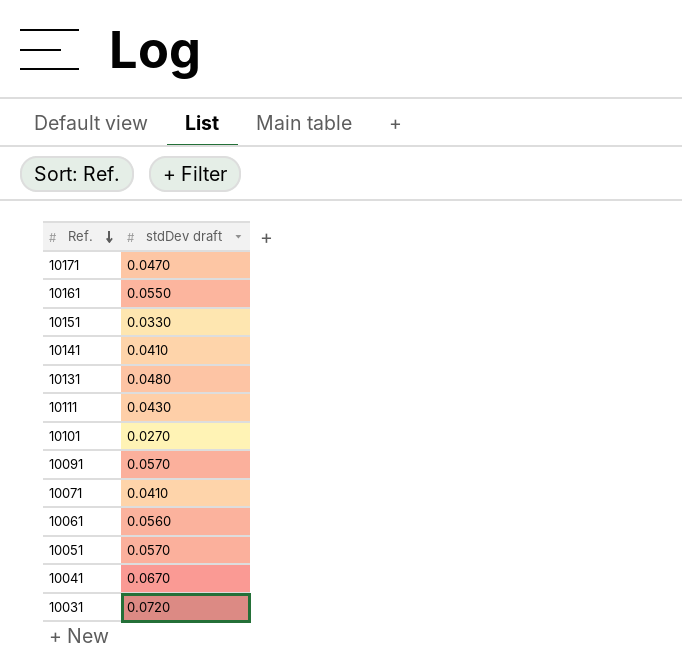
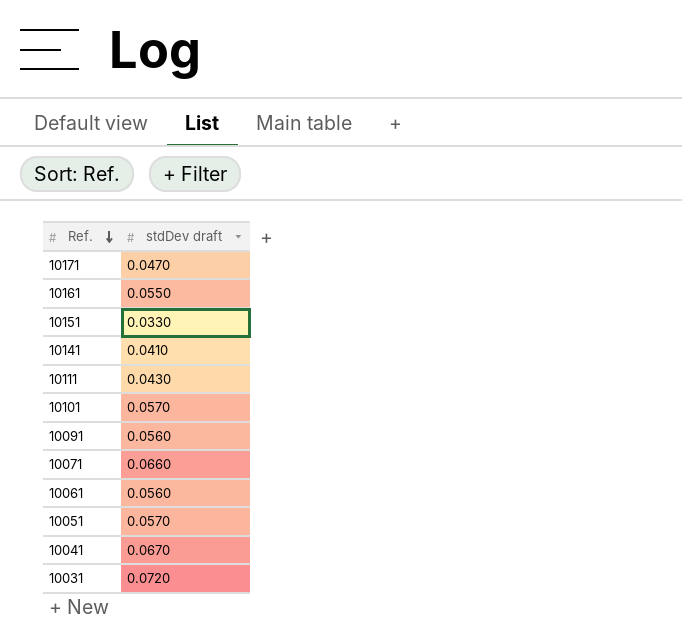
row 10131: 0.0480 -> none
10101 | stdDev draft: 0.0270 -> 0.0570
10091 | stdDev draft: 0.0570 -> 0.0560
10071 | stdDev draft: 0.0410 -> 0.0660

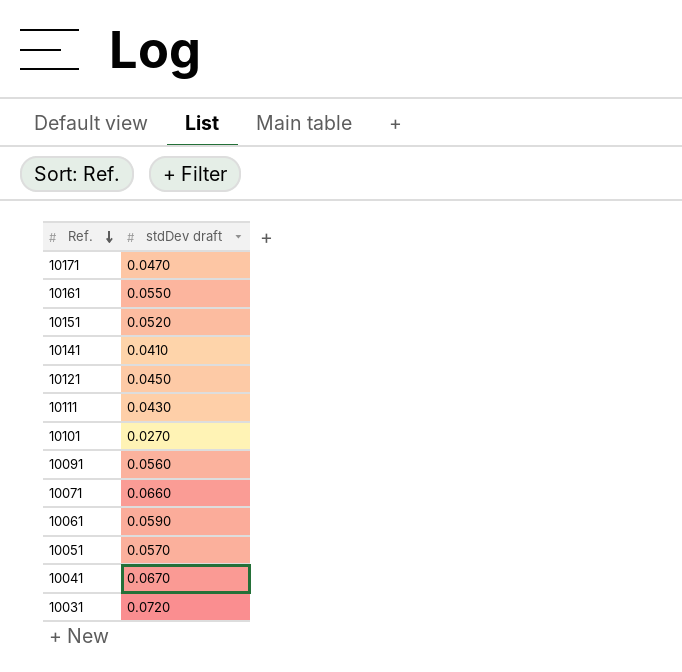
10151 | stdDev draft: 0.0330 -> 0.0520
row 10121: none -> 0.0450
10101 | stdDev draft: 0.0570 -> 0.0270
10061 | stdDev draft: 0.0560 -> 0.0590

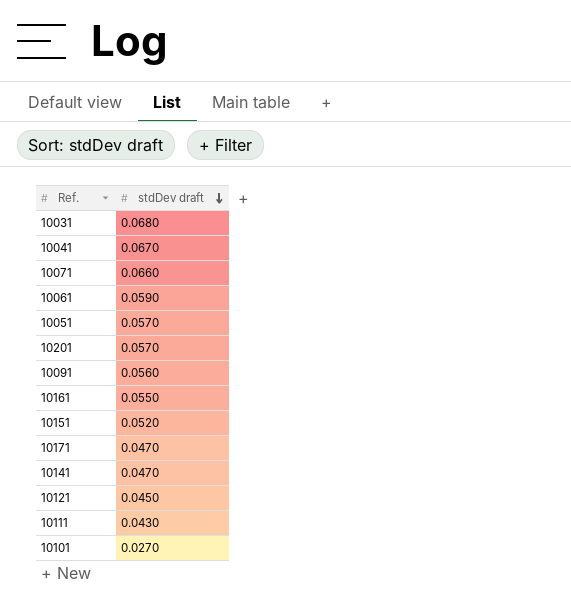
row order: Ref. descending -> stdDev draft descending
10031 | stdDev draft: 0.0720 -> 0.0680
row 10201: none -> 0.0570
10141 | stdDev draft: 0.0410 -> 0.0470

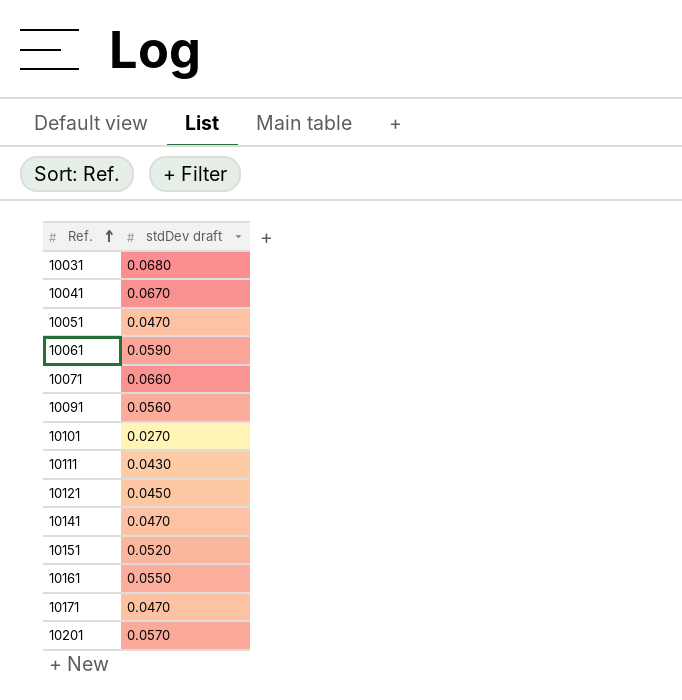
row order: stdDev draft descending -> Ref. ascending
10051 | stdDev draft: 0.0570 -> 0.0470

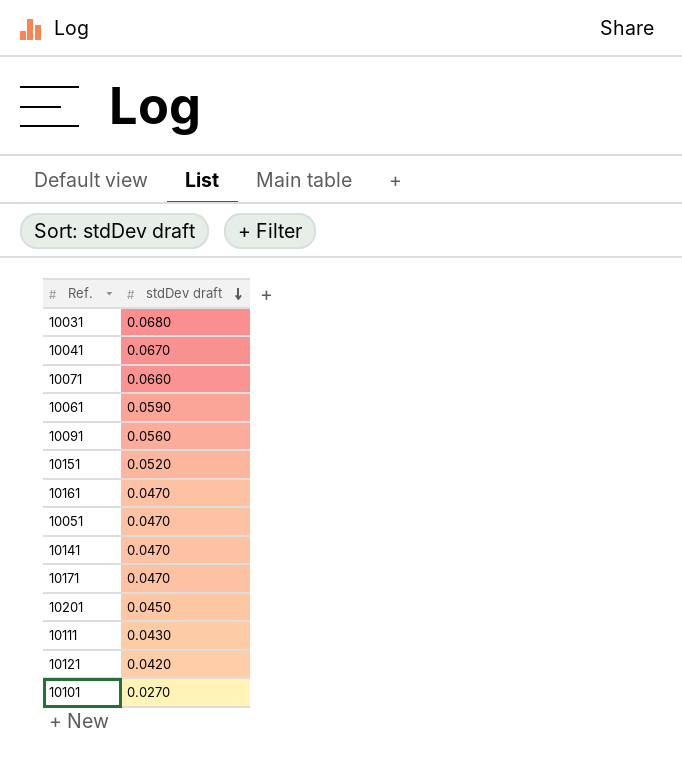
row order: Ref. ascending -> stdDev draft descending
10161 | stdDev draft: 0.0550 -> 0.0470
10201 | stdDev draft: 0.0570 -> 0.0450
10121 | stdDev draft: 0.0450 -> 0.0420

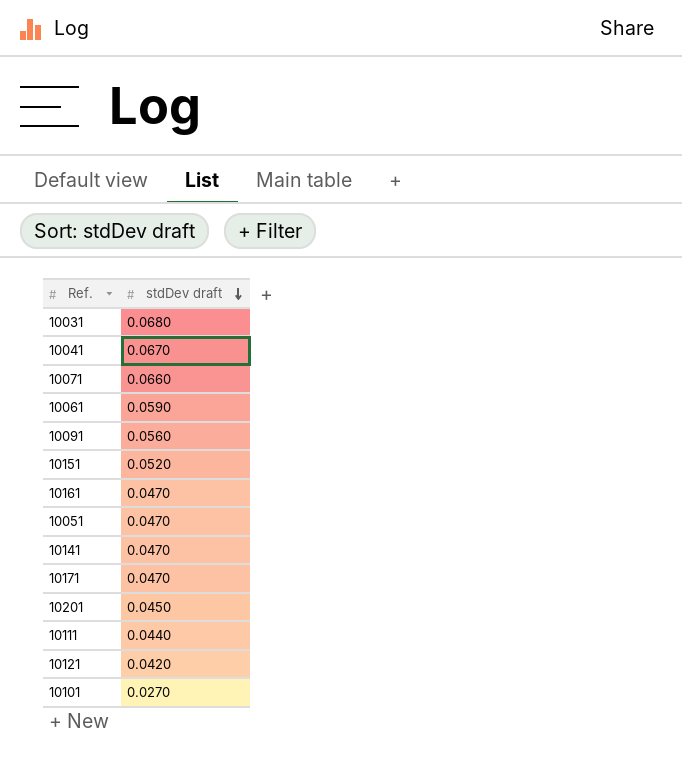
10111 | stdDev draft: 0.0430 -> 0.0440

